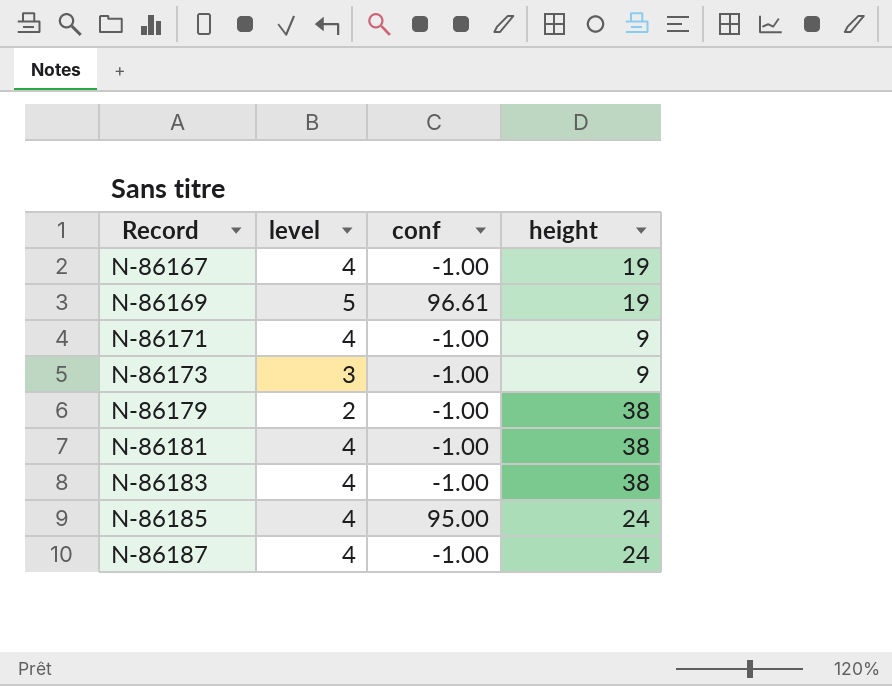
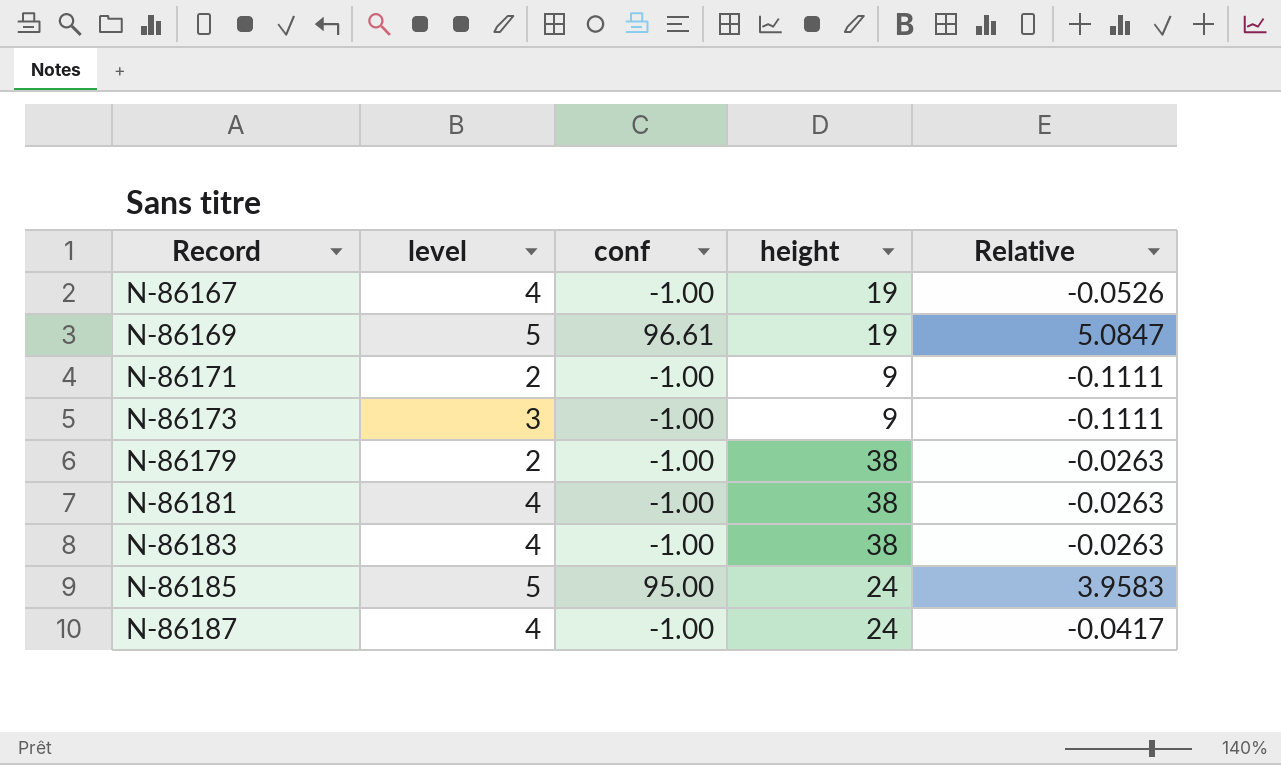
column Relative | formula: none -> [conf] / [height]
N-86171 | level: 4 -> 2
N-86185 | level: 4 -> 5

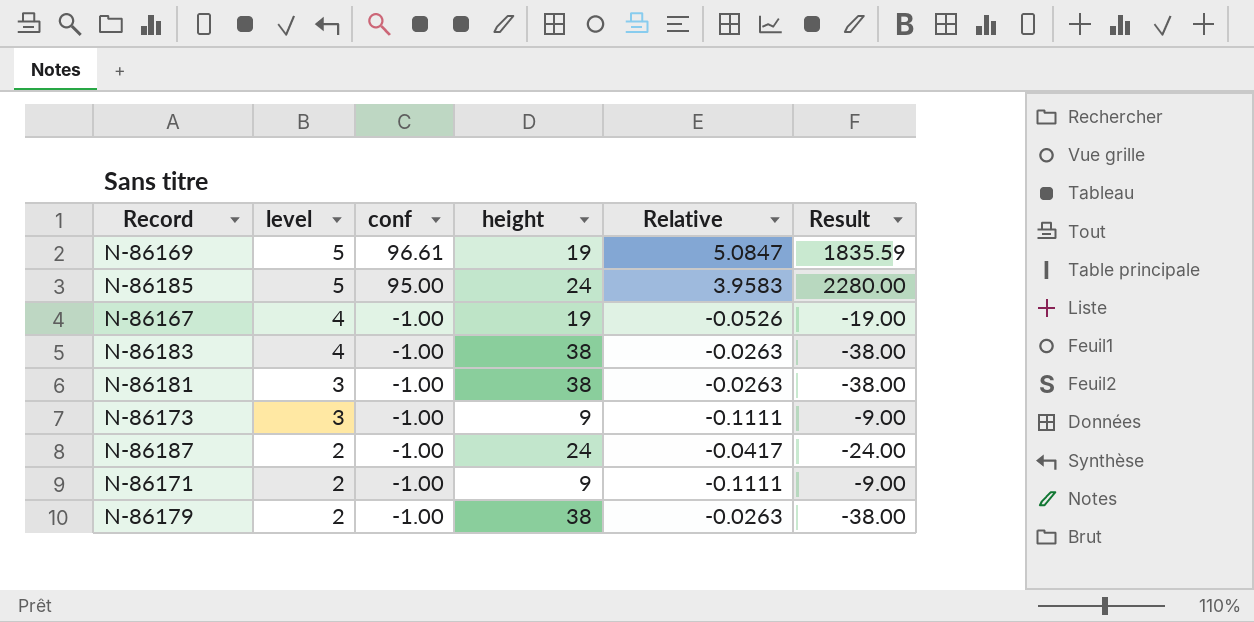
row order: Record ascending -> level descending
column Result | formula: none -> [conf] * [height]
N-86181 | level: 4 -> 3
N-86187 | level: 4 -> 2

